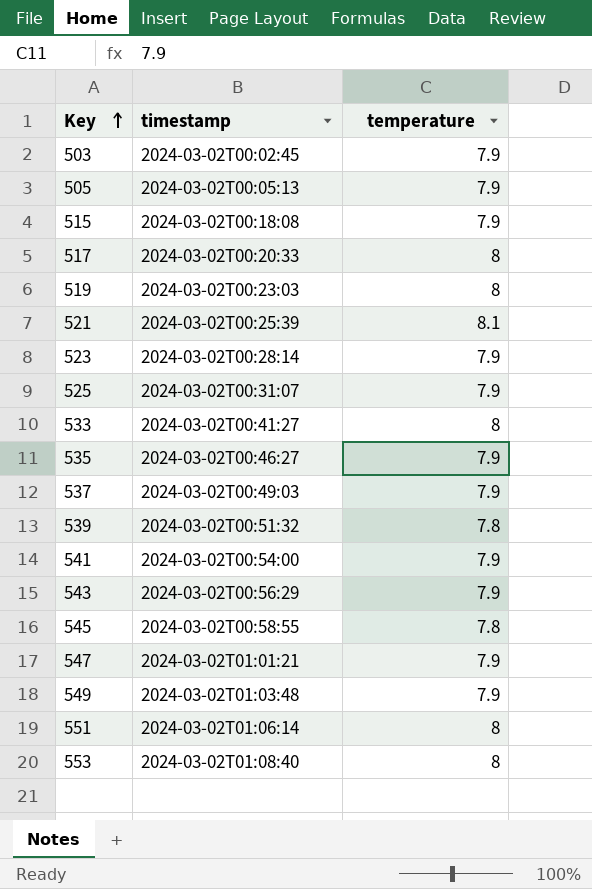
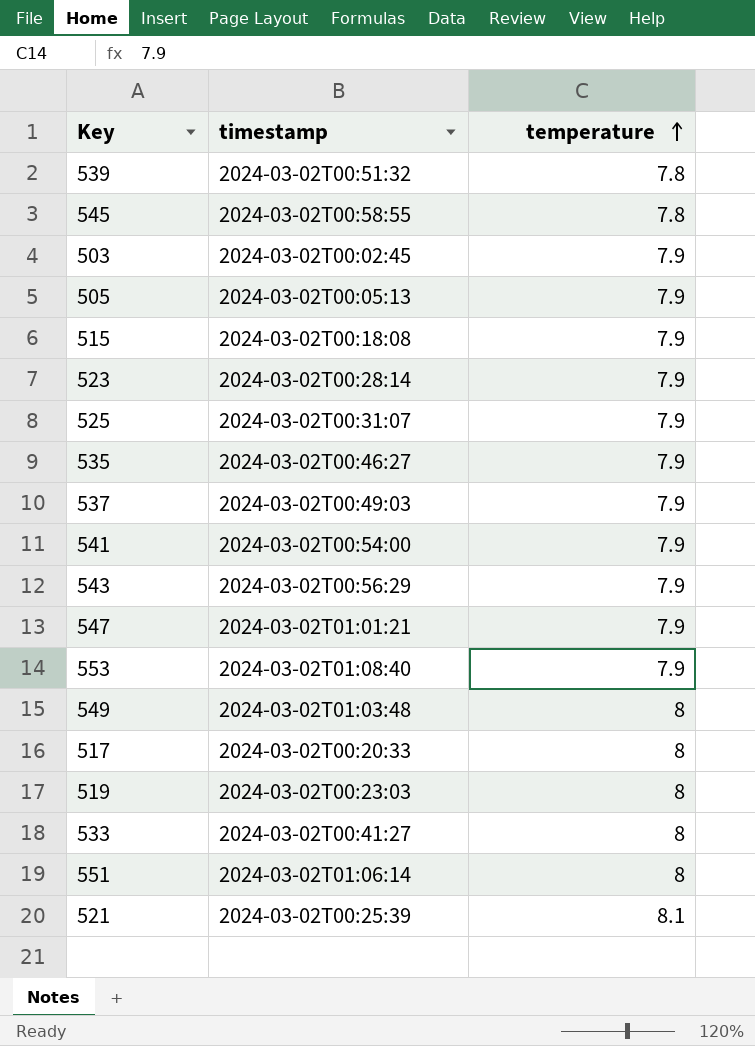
row order: Key ascending -> temperature ascending
553 | temperature: 8 -> 7.9
549 | temperature: 7.9 -> 8

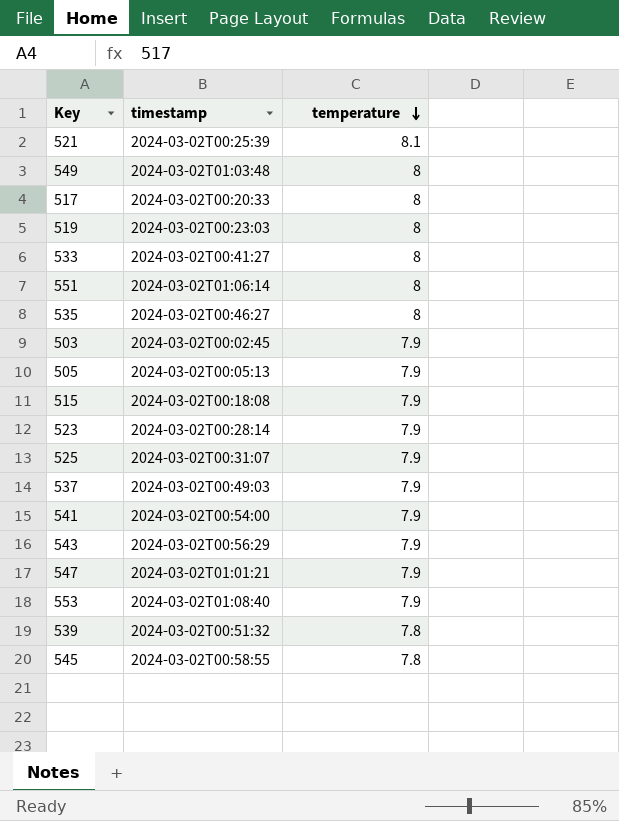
row order: temperature ascending -> temperature descending
535 | temperature: 7.9 -> 8

